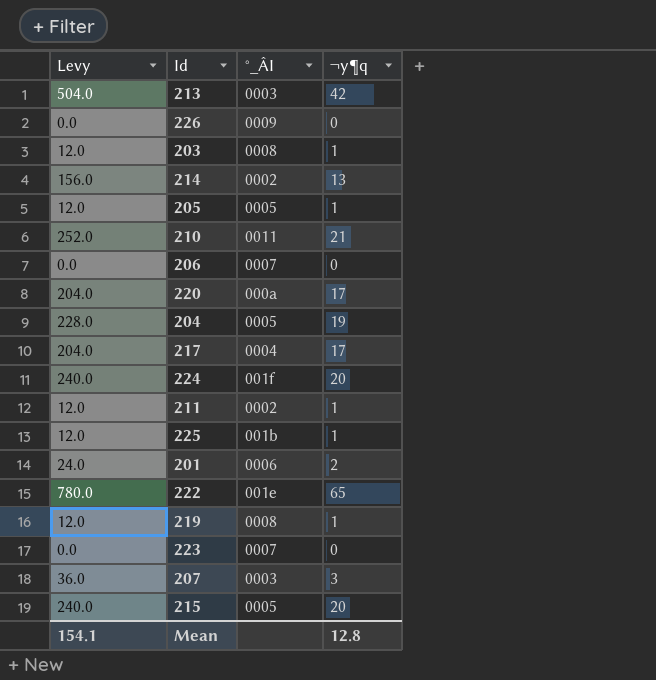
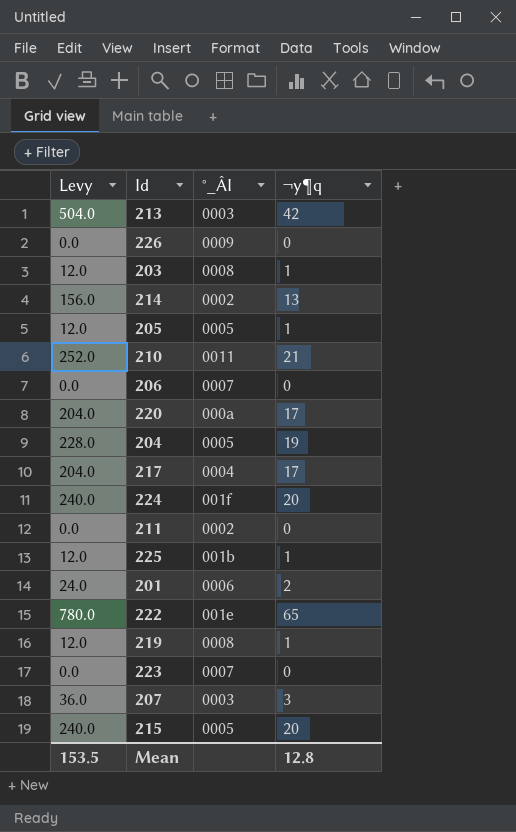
211 | Levy: 12.0 -> 0.0
211 | ¬y¶q: 1 -> 0
Mean | Levy: 154.1 -> 153.5

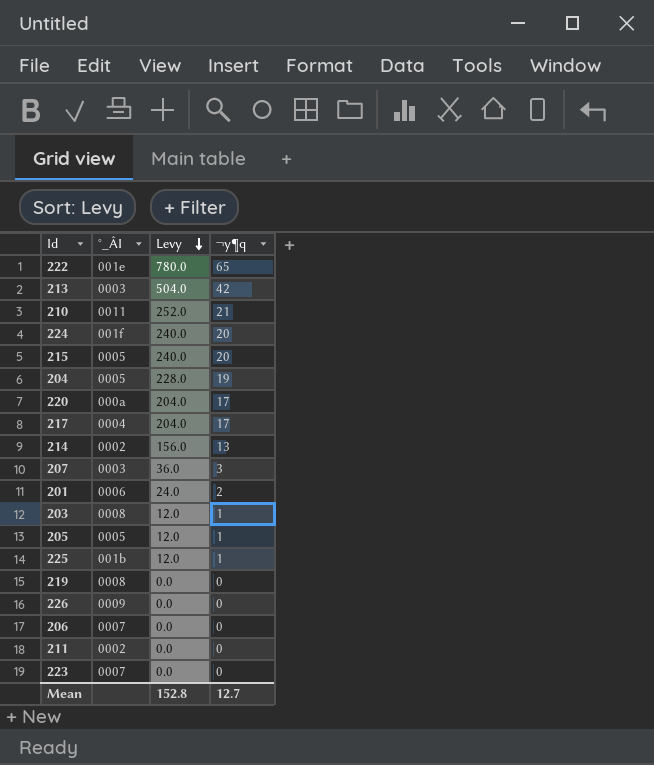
row order: none -> Levy descending
column Levy | position: 1 -> 3
219 | Levy: 12.0 -> 0.0
219 | ¬y¶q: 1 -> 0
Mean | Levy: 153.5 -> 152.8
Mean | ¬y¶q: 12.8 -> 12.7

